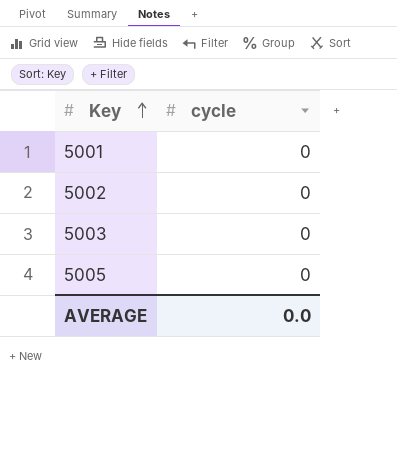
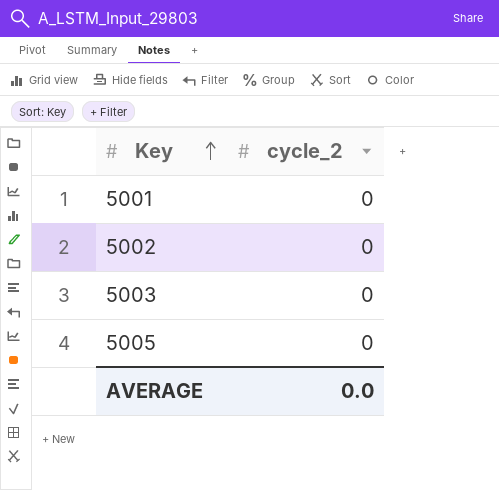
column name: cycle -> cycle_2

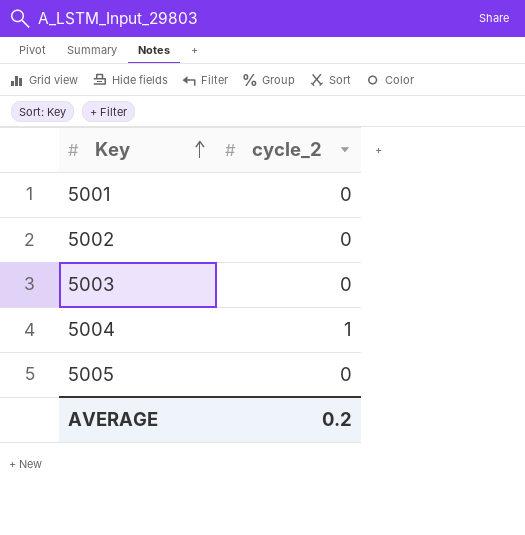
row 5004: none -> 1
AVERAGE | cycle_2: 0.0 -> 0.2

